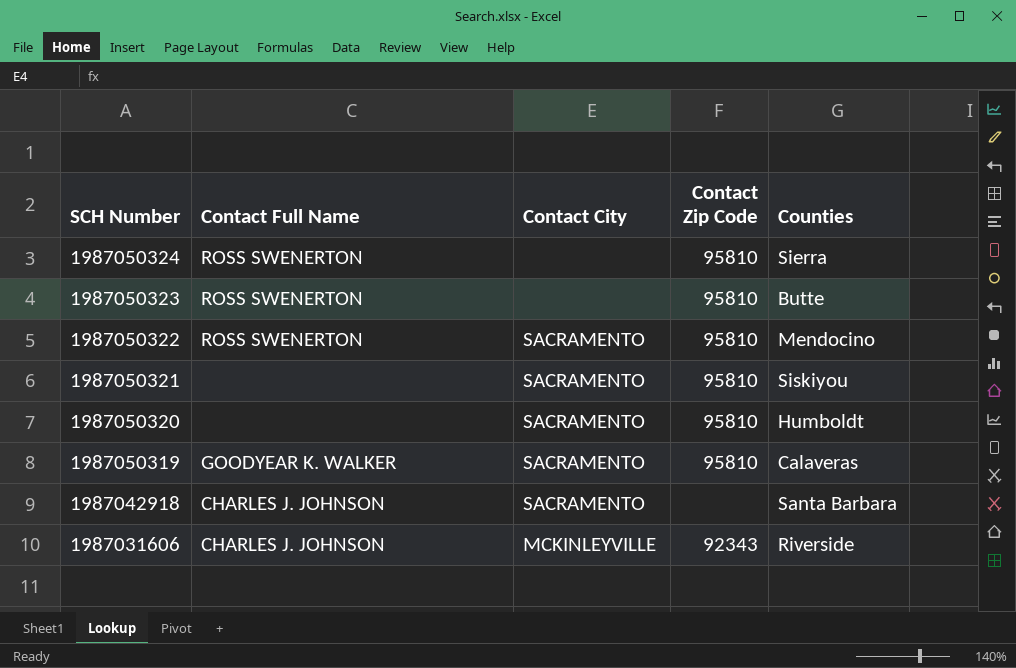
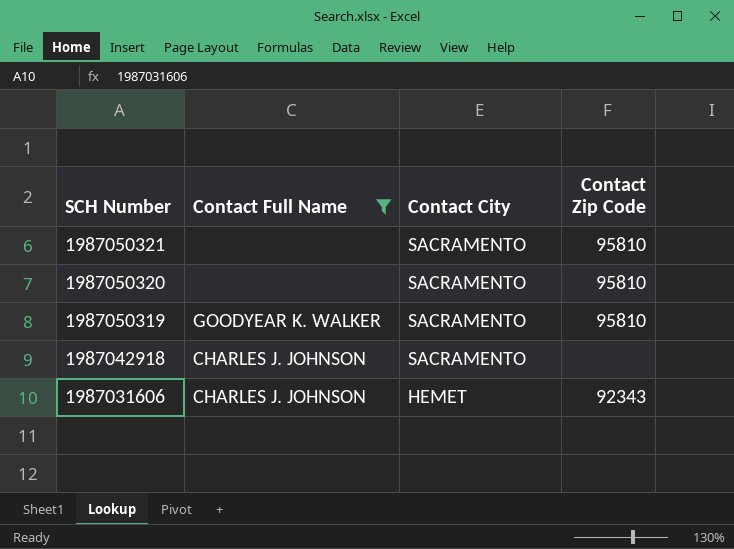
filter: none -> Contact Full Name != ROSS SWENERTON
column Counties | position: 5 -> none
1987031606 | Contact City: MCKINLEYVILLE -> HEMET

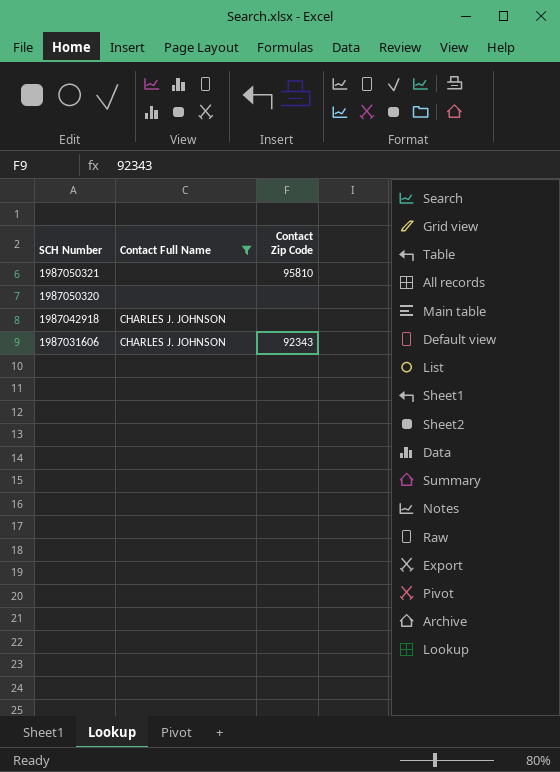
column Contact City | position: 3 -> none
row 1987050319: GOODYEAR K. WALKER | SACRAMENTO | 95810 -> none
1987050320 | Contact Zip Code: 95810 -> none

